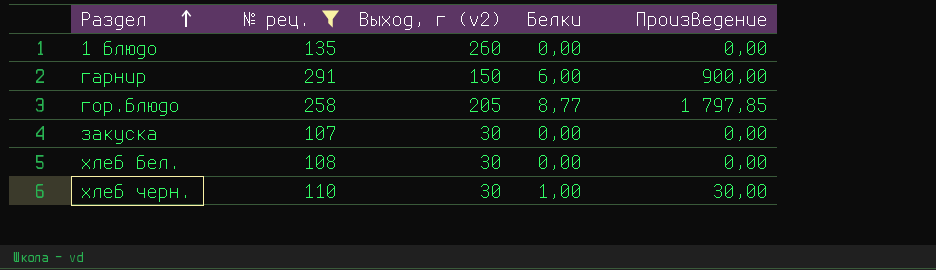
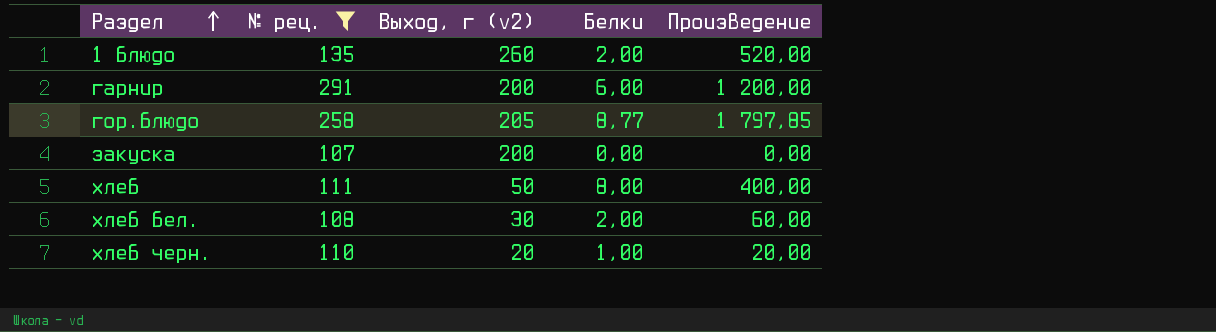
1 блюдо | Белки: 0,00 -> 2,00
1 блюдо | Произведение: 0,00 -> 520,00
гарнир | Выход, г (v2): 150 -> 200
гарнир | Произведение: 900,00 -> 1 200,00
закуска | Выход, г (v2): 30 -> 200
row хлеб: none -> 111 | 50 | 8,00 | 400,00
хлеб бел. | Белки: 0,00 -> 2,00
хлеб бел. | Произведение: 0,00 -> 60,00
хлеб черн. | Выход, г (v2): 30 -> 20
хлеб черн. | Произведение: 30,00 -> 20,00

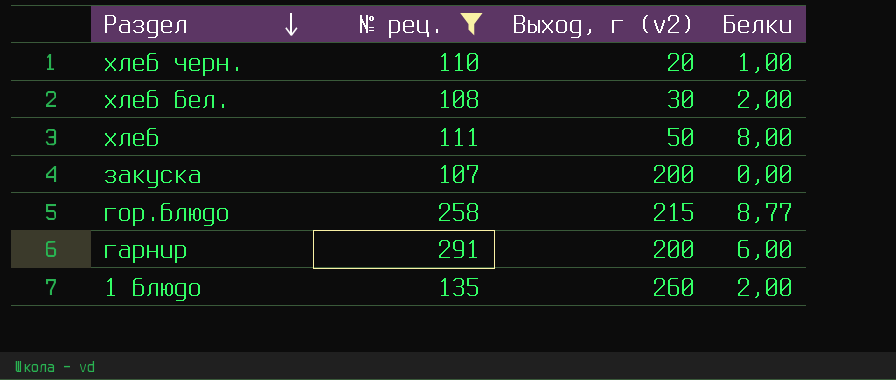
row order: Раздел ascending -> Раздел descending
column Произведение | formula: [Выход, г (v2)] * [Белки] -> none
гор.блюдо | Выход, г (v2): 205 -> 215

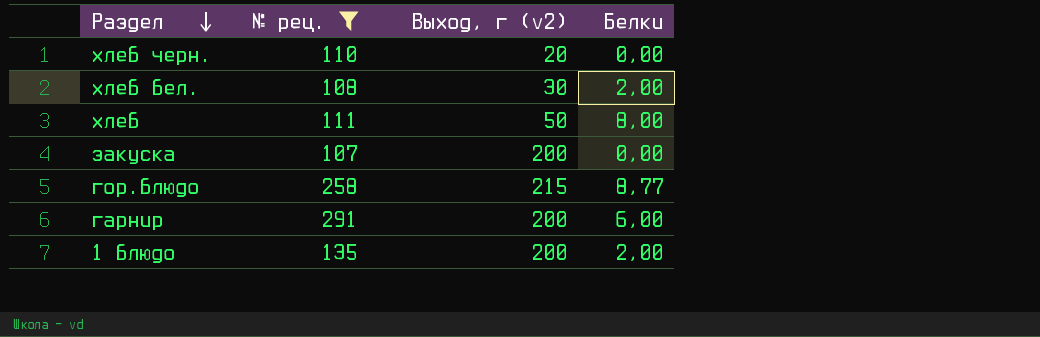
хлеб черн. | Белки: 1,00 -> 0,00
1 блюдо | Выход, г (v2): 260 -> 200

